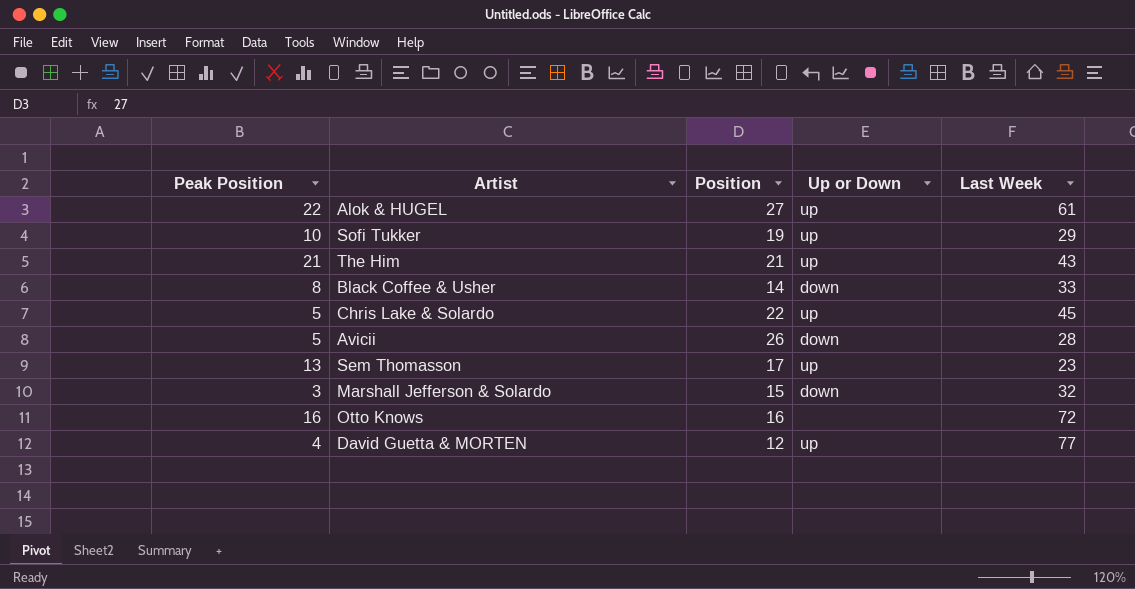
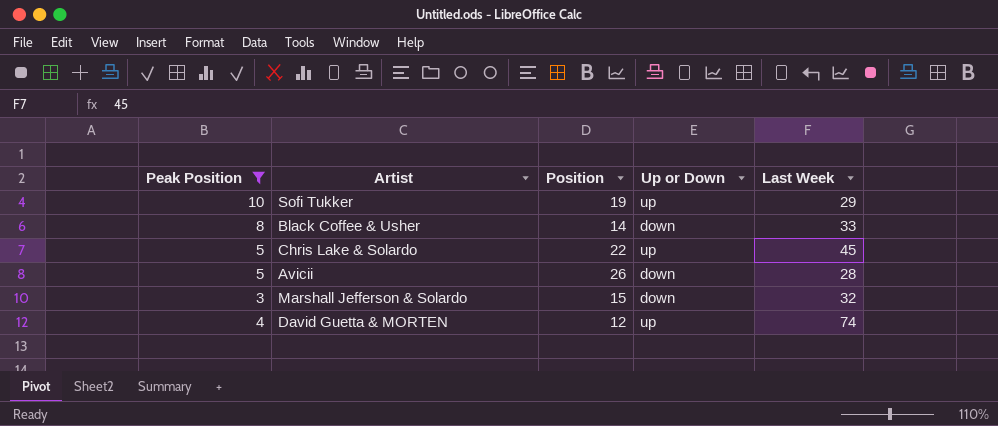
filter: none -> Peak Position <= 10
David Guetta & MORTEN | Last Week: 77 -> 74

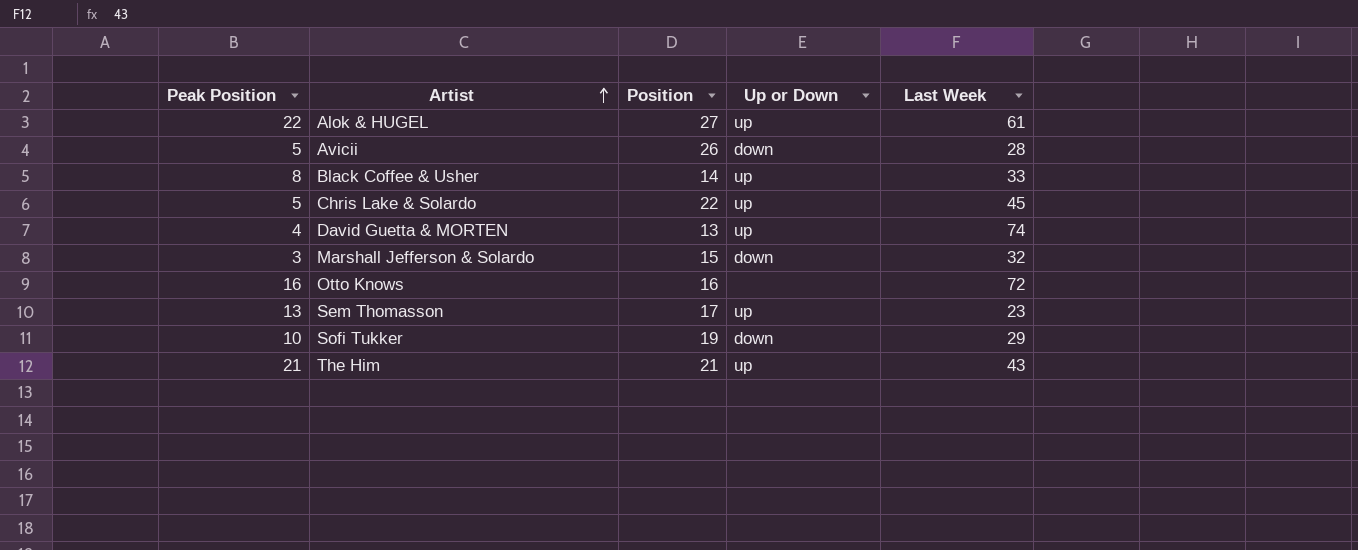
filter: Peak Position <= 10 -> none
row order: none -> Artist ascending
Black Coffee & Usher | Up or Down: down -> up
David Guetta & MORTEN | Position: 12 -> 13
Sofi Tukker | Up or Down: up -> down

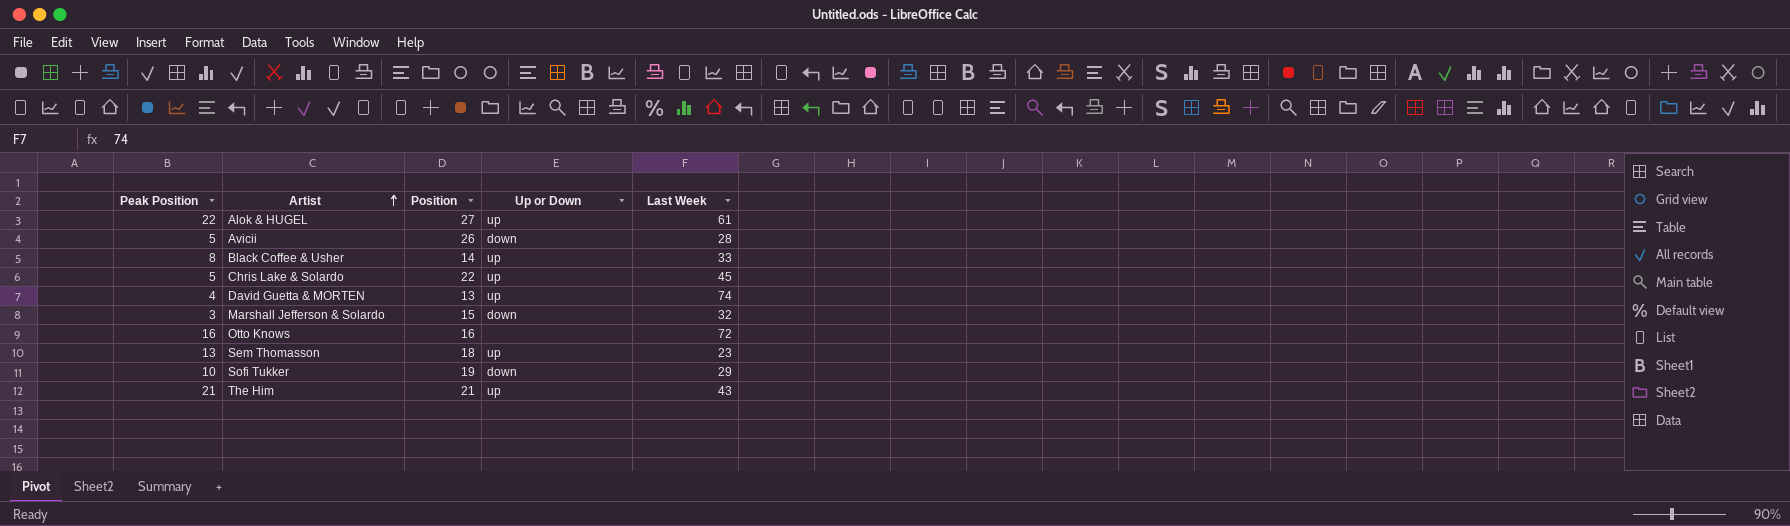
Sem Thomasson | Position: 17 -> 18

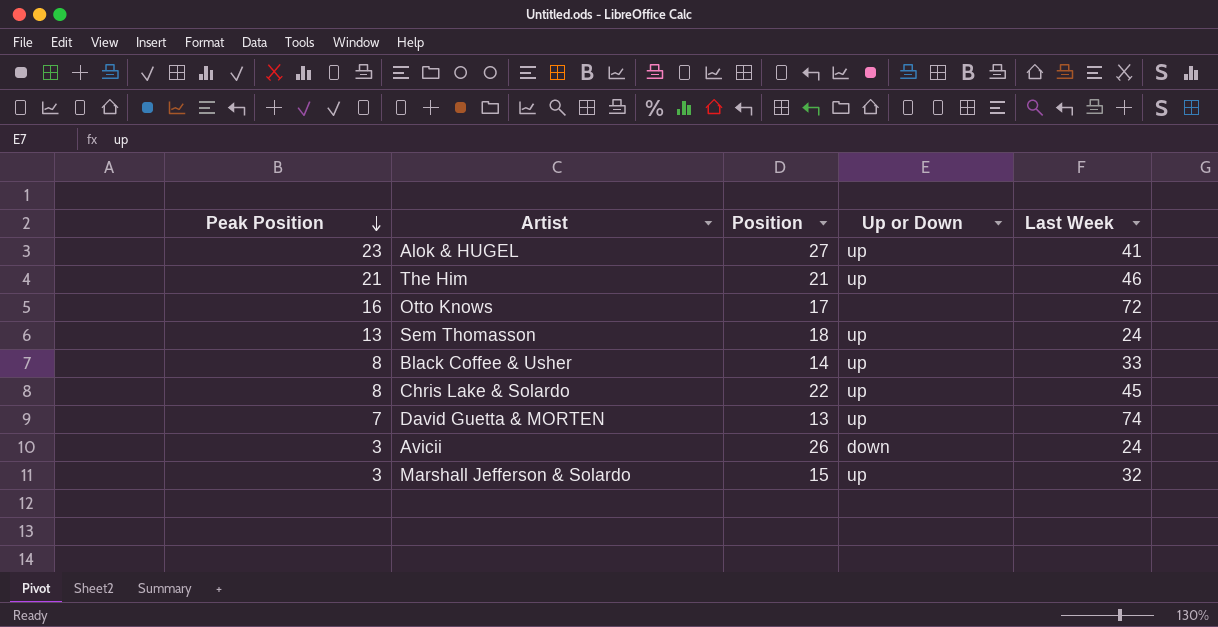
row order: Artist ascending -> Peak Position descending
row Sofi Tukker: 10 | 19 | down | 29 -> none
Alok & HUGEL | Peak Position: 22 -> 23
Alok & HUGEL | Last Week: 61 -> 41
The Him | Last Week: 43 -> 46
Otto Knows | Position: 16 -> 17
Sem Thomasson | Last Week: 23 -> 24
Chris Lake & Solardo | Peak Position: 5 -> 8
David Guetta & MORTEN | Peak Position: 4 -> 7
Avicii | Peak Position: 5 -> 3
Avicii | Last Week: 28 -> 24
Marshall Jefferson & Solardo | Up or Down: down -> up

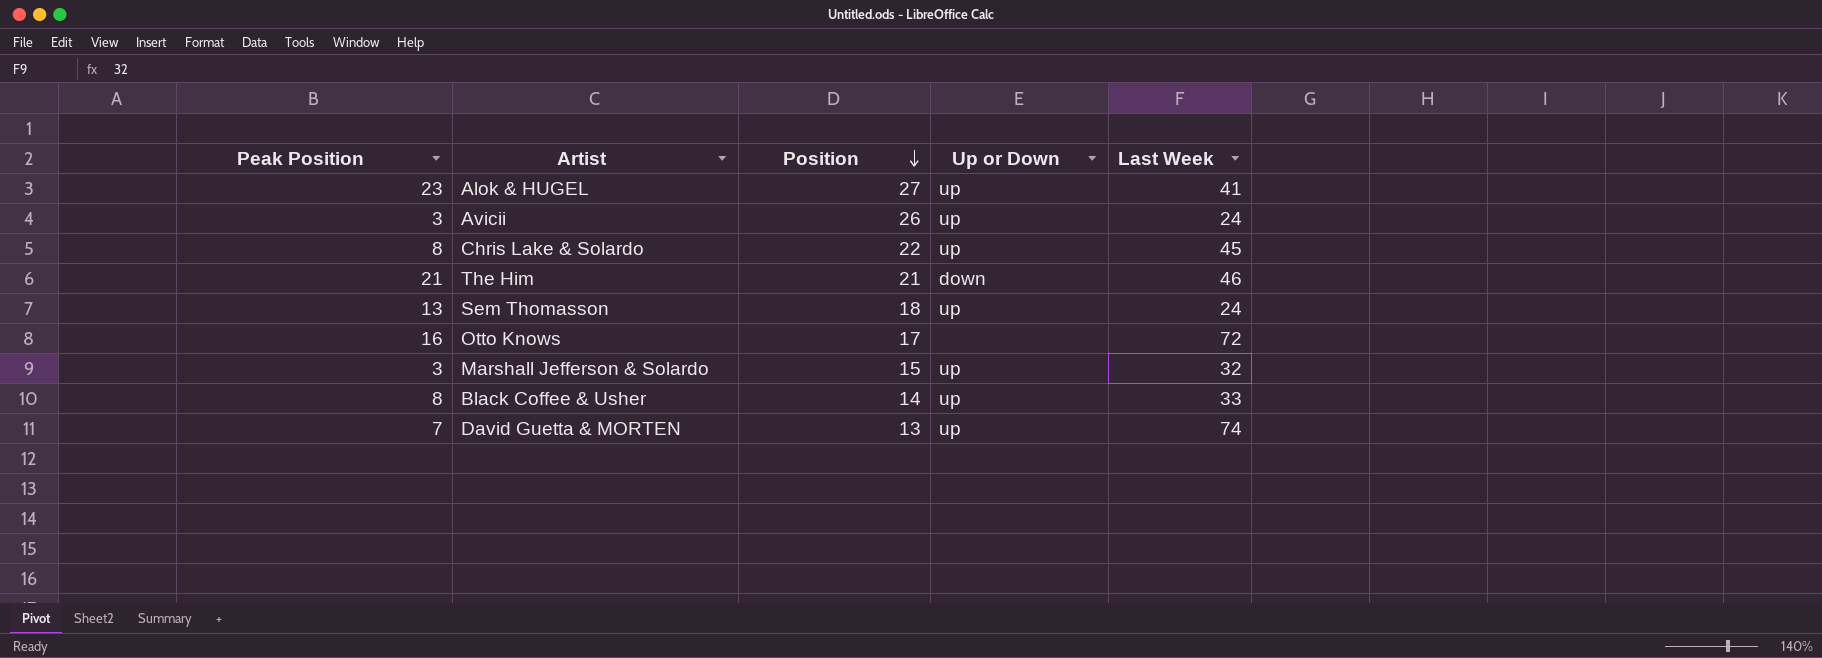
row order: Peak Position descending -> Position descending
Avicii | Up or Down: down -> up
The Him | Up or Down: up -> down

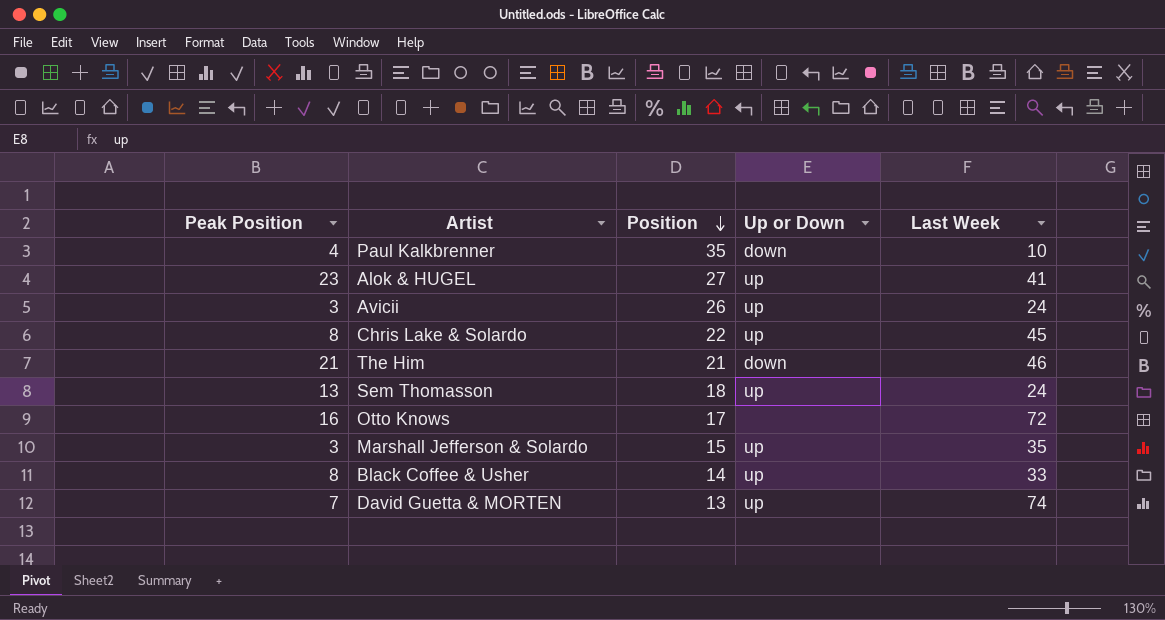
row Paul Kalkbrenner: none -> 4 | 35 | down | 10
Marshall Jefferson & Solardo | Last Week: 32 -> 35

